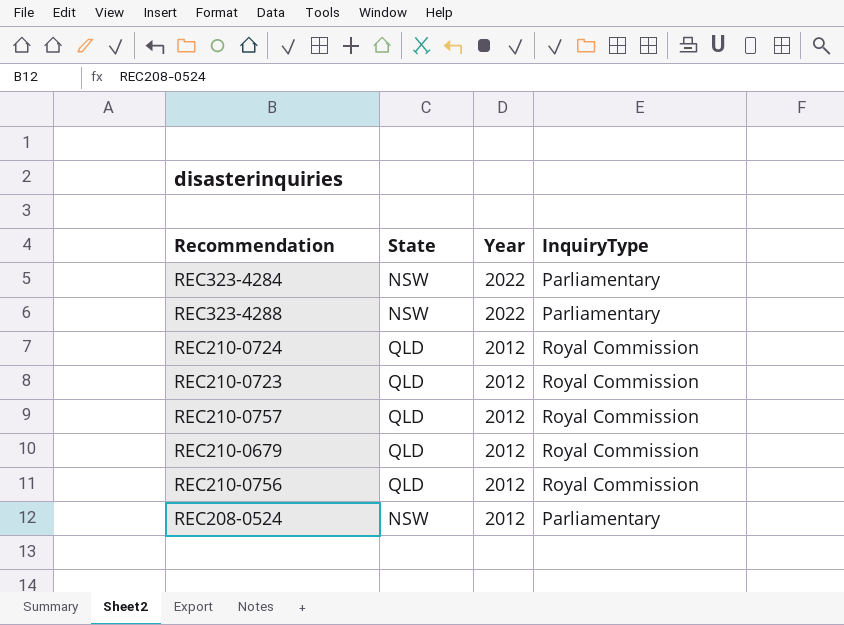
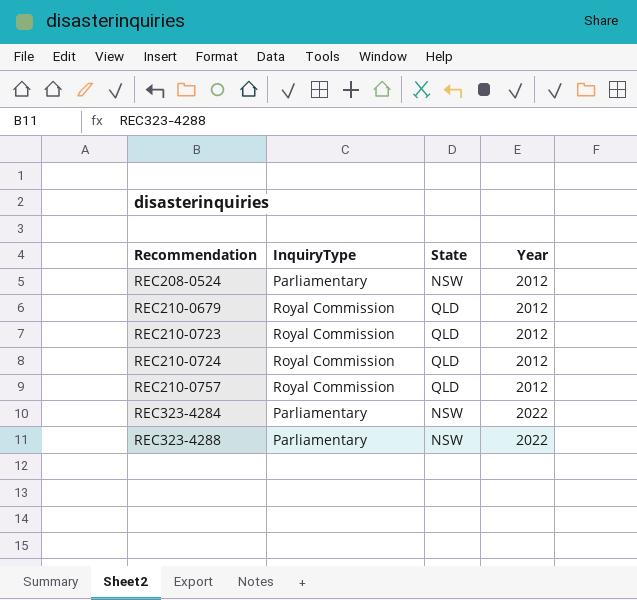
row order: Year descending -> Recommendation ascending
column InquiryType | position: 4 -> 2
row REC210-0756: QLD | 2012 | Royal Commission -> none

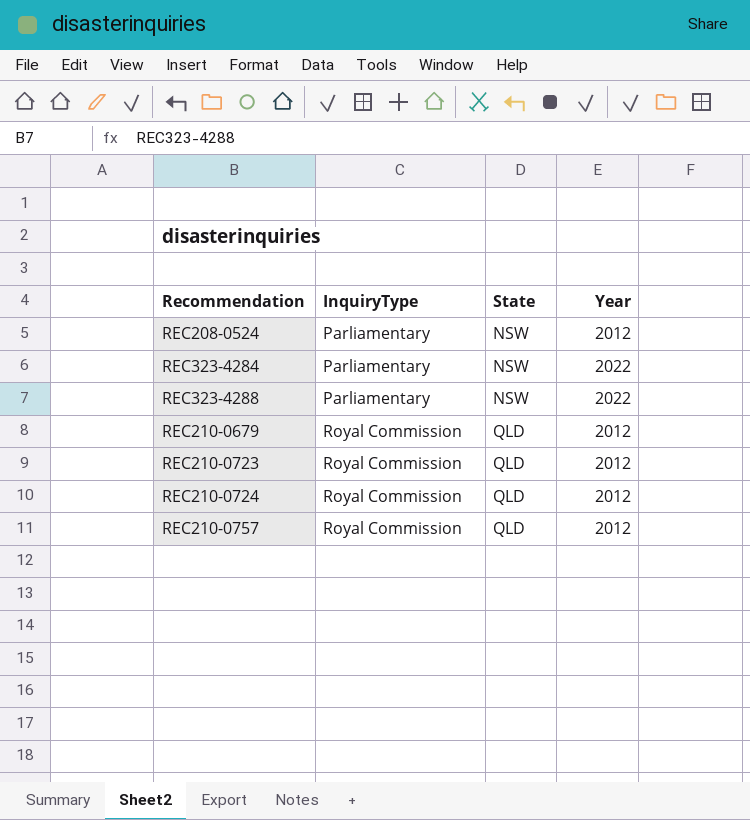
row order: Recommendation ascending -> InquiryType ascending

